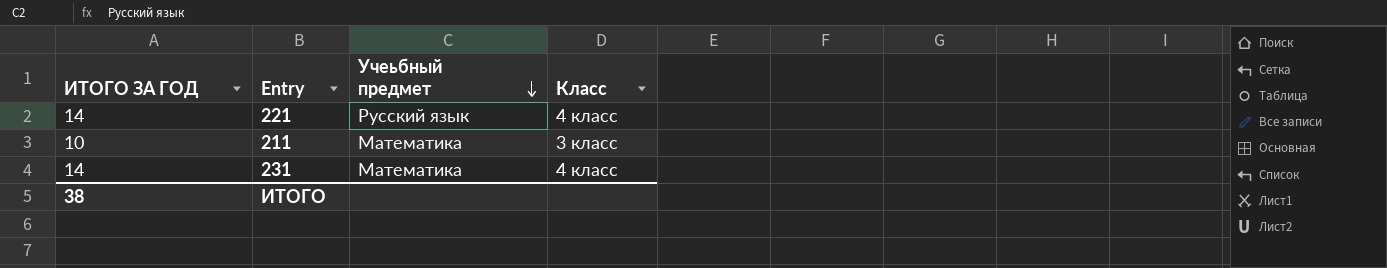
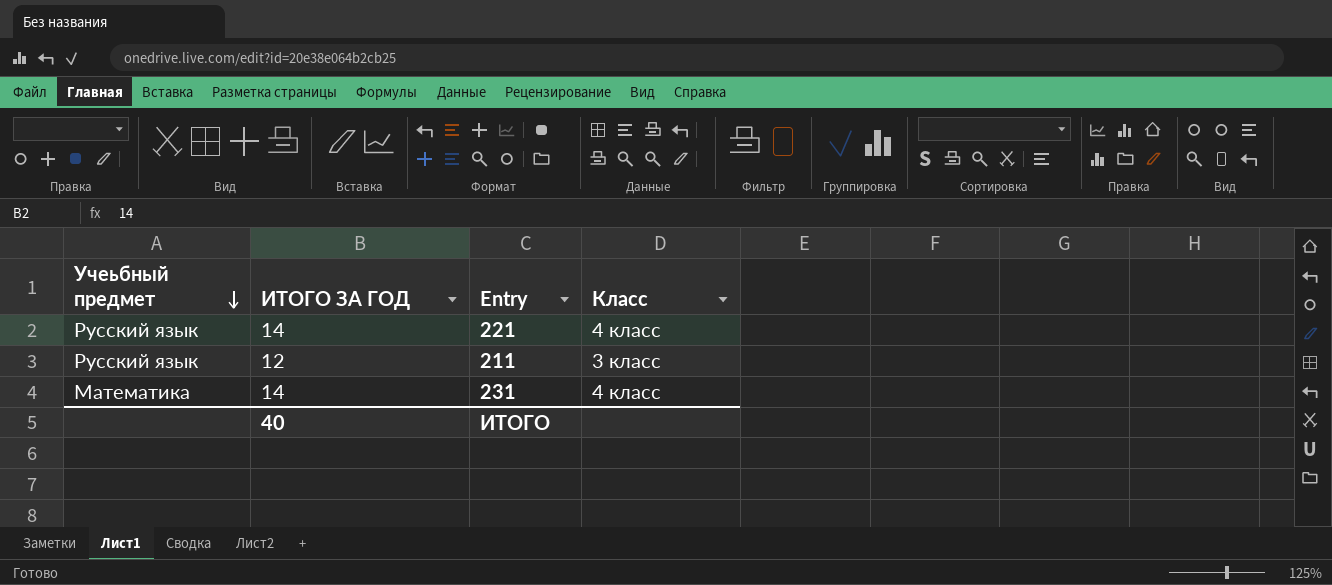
column Учеьбный предмет | position: 3 -> 1
211 | Учеьбный предмет: Математика -> Русский язык
211 | ИТОГО ЗА ГОД: 10 -> 12
ИТОГО | ИТОГО ЗА ГОД: 38 -> 40

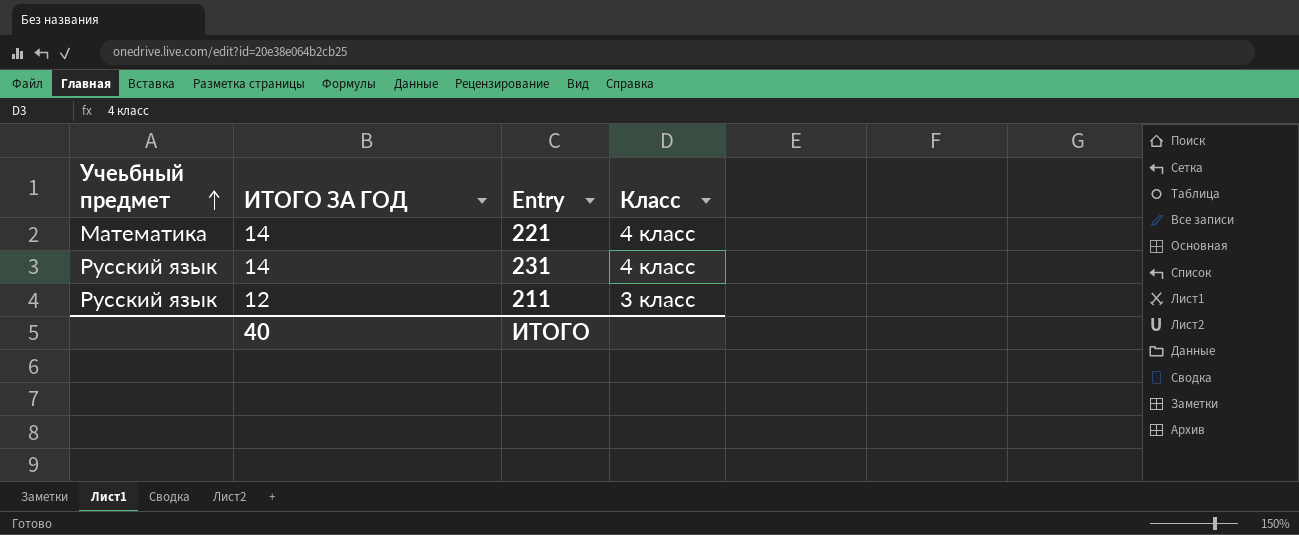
row order: Учеьбный предмет descending -> Учеьбный предмет ascending
221 | Учеьбный предмет: Русский язык -> Математика
231 | Учеьбный предмет: Математика -> Русский язык

